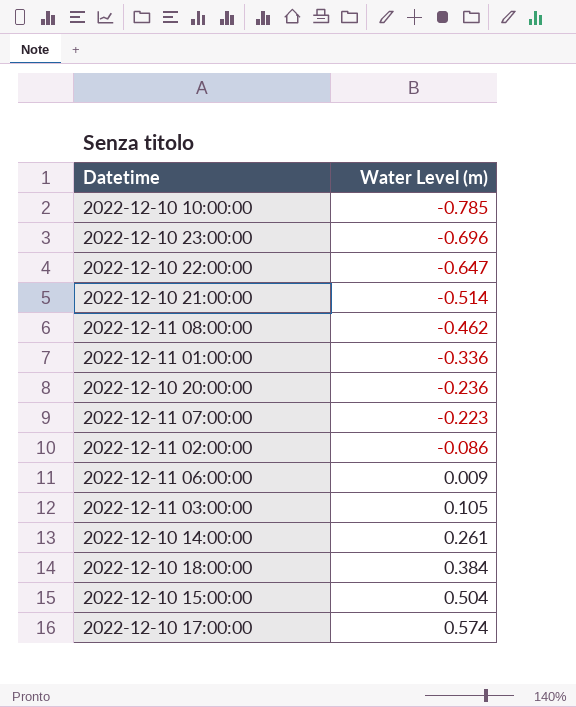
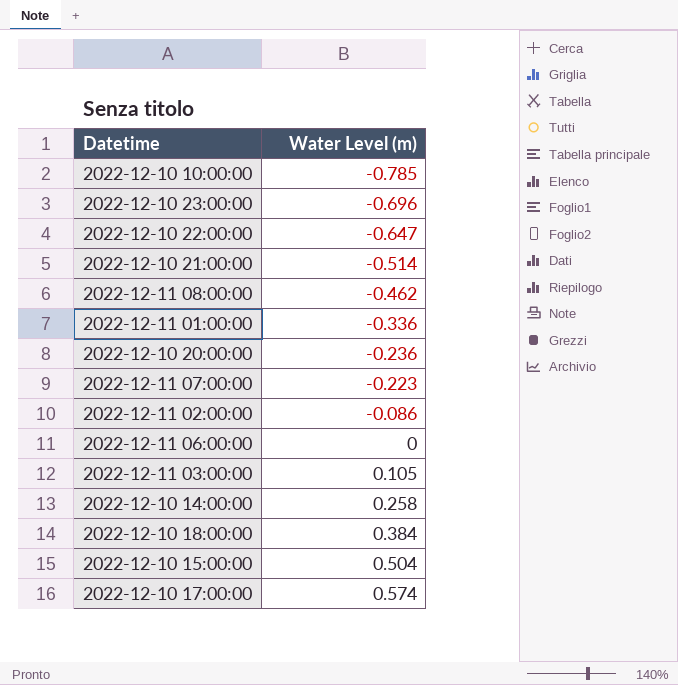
2022-12-11 06:00:00 | Water Level (m): 0.009 -> 0
2022-12-10 14:00:00 | Water Level (m): 0.261 -> 0.258

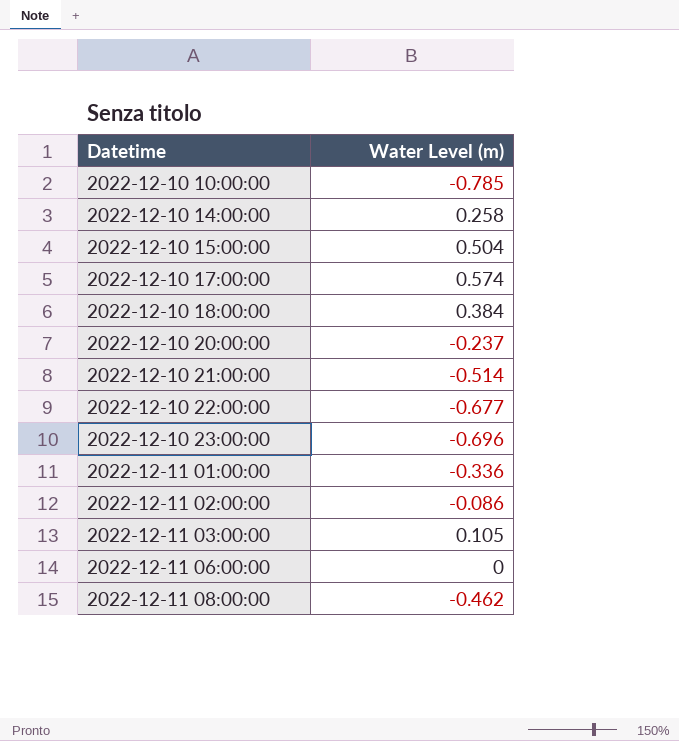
row order: Water Level (m) ascending -> Datetime ascending
row 2022-12-11 07:00:00: -0.223 -> none
2022-12-10 20:00:00 | Water Level (m): -0.236 -> -0.237
2022-12-10 22:00:00 | Water Level (m): -0.647 -> -0.677

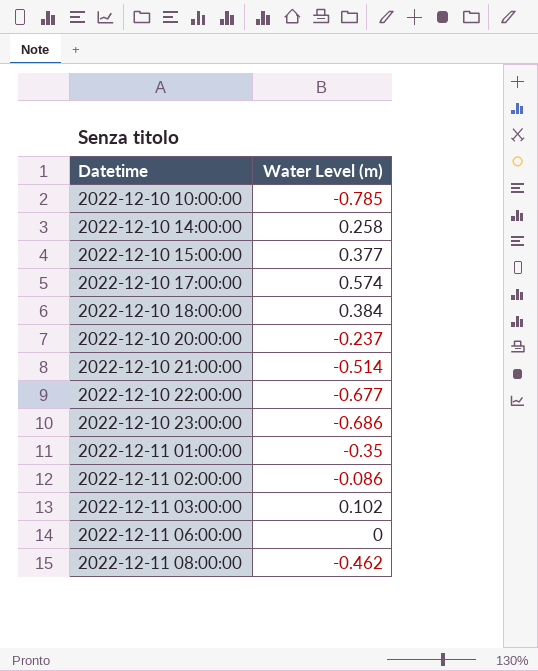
2022-12-10 15:00:00 | Water Level (m): 0.504 -> 0.377
2022-12-10 23:00:00 | Water Level (m): -0.696 -> -0.686
2022-12-11 01:00:00 | Water Level (m): -0.336 -> -0.35
2022-12-11 03:00:00 | Water Level (m): 0.105 -> 0.102

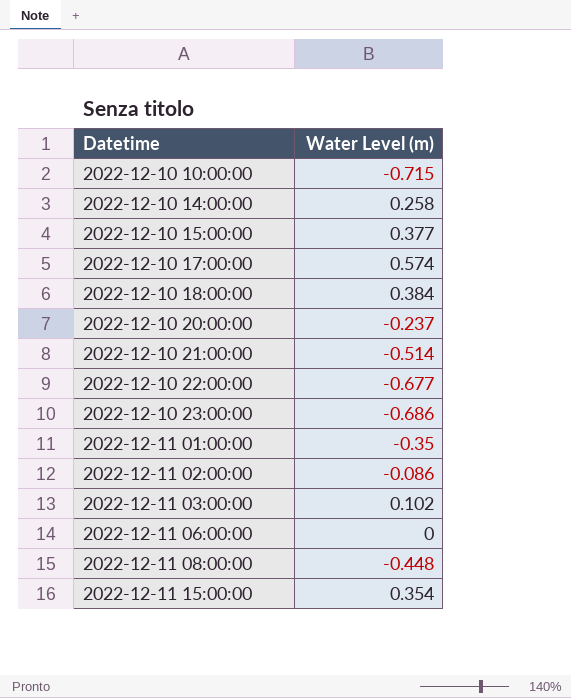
2022-12-10 10:00:00 | Water Level (m): -0.785 -> -0.715
2022-12-11 08:00:00 | Water Level (m): -0.462 -> -0.448
row 2022-12-11 15:00:00: none -> 0.354

